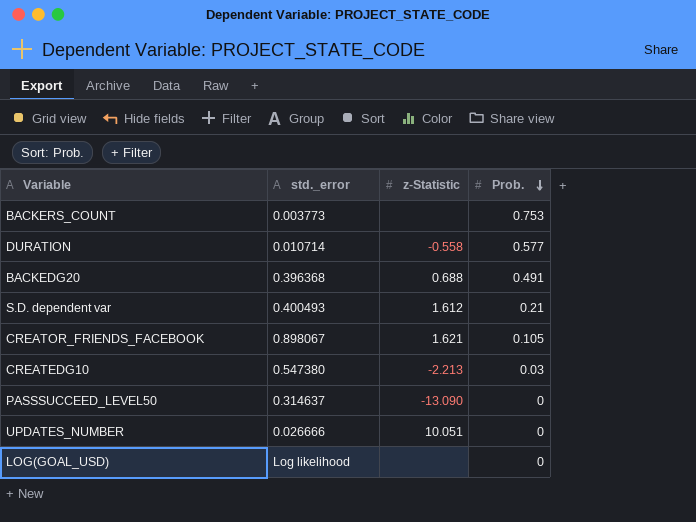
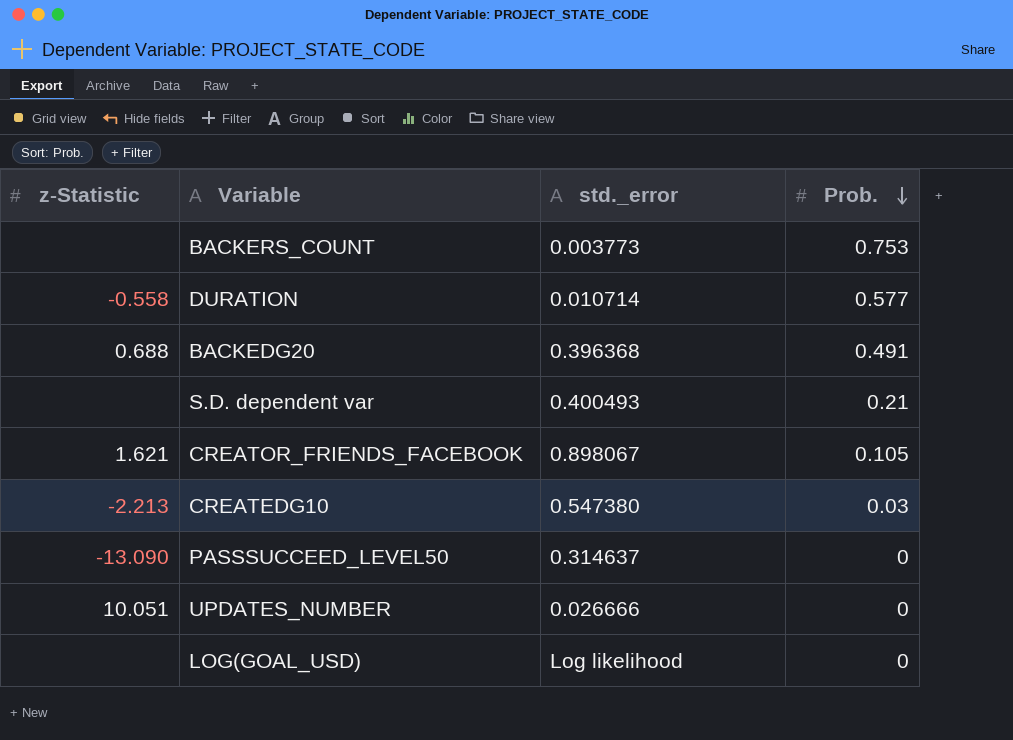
column z-Statistic | position: 3 -> 1
S.D. dependent var | z-Statistic: 1.612 -> none

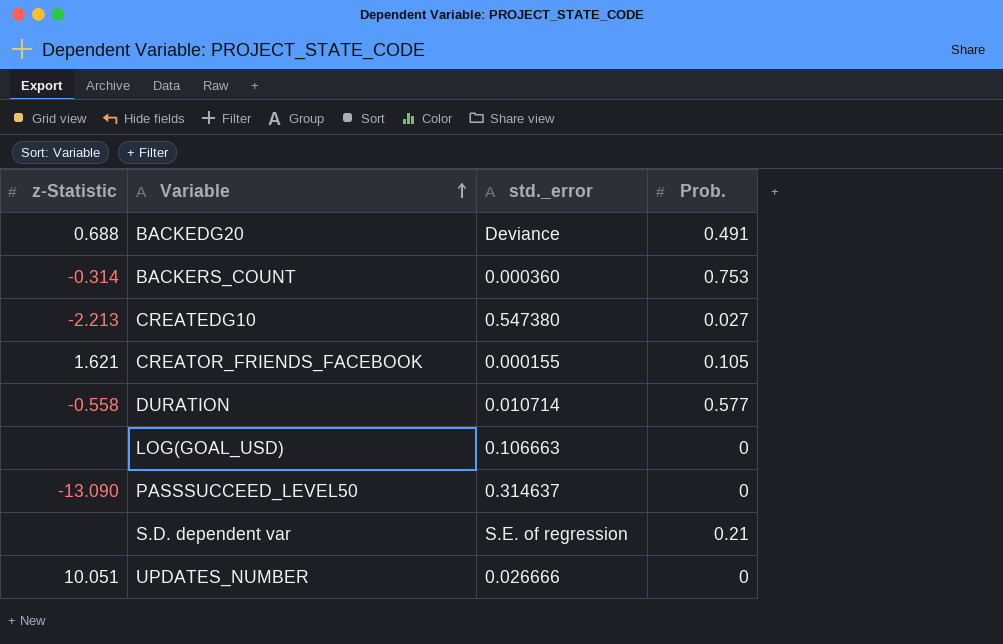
row order: Prob. descending -> Variable ascending
BACKEDG20 | std._error: 0.396368 -> Deviance
BACKERS_COUNT | z-Statistic: none -> -0.314
BACKERS_COUNT | std._error: 0.003773 -> 0.000360
CREATEDG10 | Prob.: 0.03 -> 0.027
CREATOR_FRIENDS_FACEBOOK | std._error: 0.898067 -> 0.000155
LOG(GOAL_USD) | std._error: Log likelihood -> 0.106663
S.D. dependent var | std._error: 0.400493 -> S.E. of regression

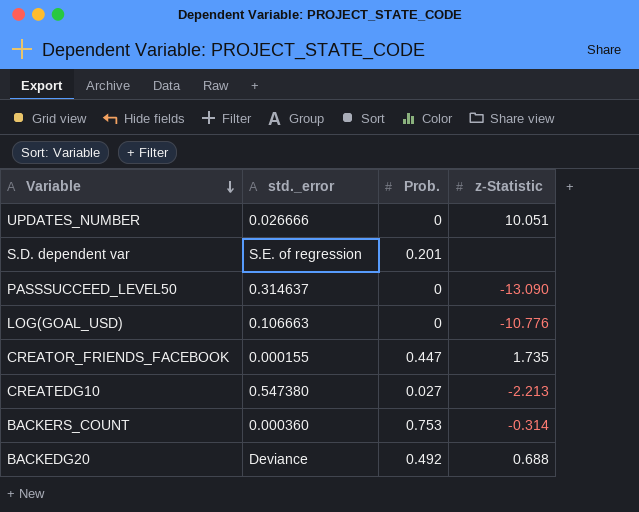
row order: Variable ascending -> Variable descending
column z-Statistic | position: 1 -> 4
row DURATION: -0.558 | 0.010714 | 0.577 -> none
S.D. dependent var | Prob.: 0.21 -> 0.201
LOG(GOAL_USD) | z-Statistic: none -> -10.776
CREATOR_FRIENDS_FACEBOOK | Prob.: 0.105 -> 0.447
CREATOR_FRIENDS_FACEBOOK | z-Statistic: 1.621 -> 1.735
BACKEDG20 | Prob.: 0.491 -> 0.492

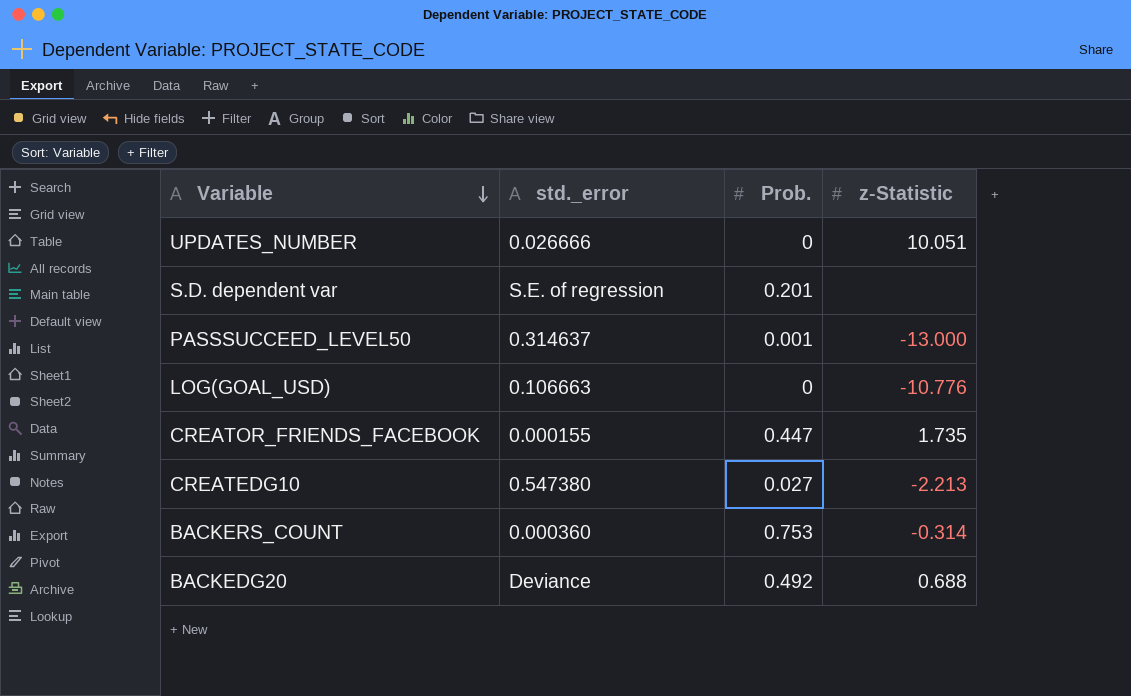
PASSSUCCEED_LEVEL50 | Prob.: 0 -> 0.001
PASSSUCCEED_LEVEL50 | z-Statistic: -13.090 -> -13.000

